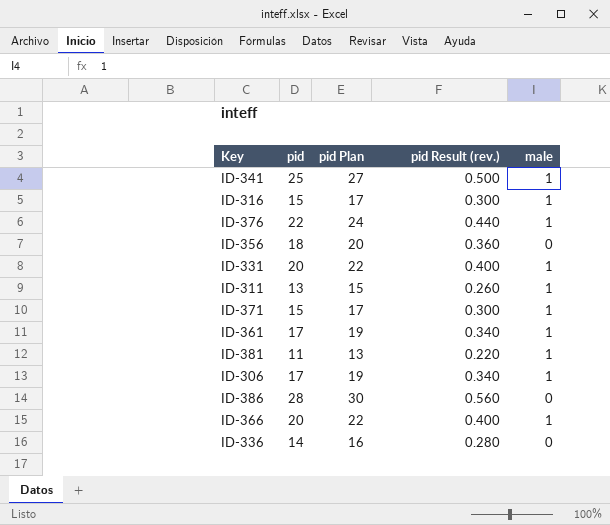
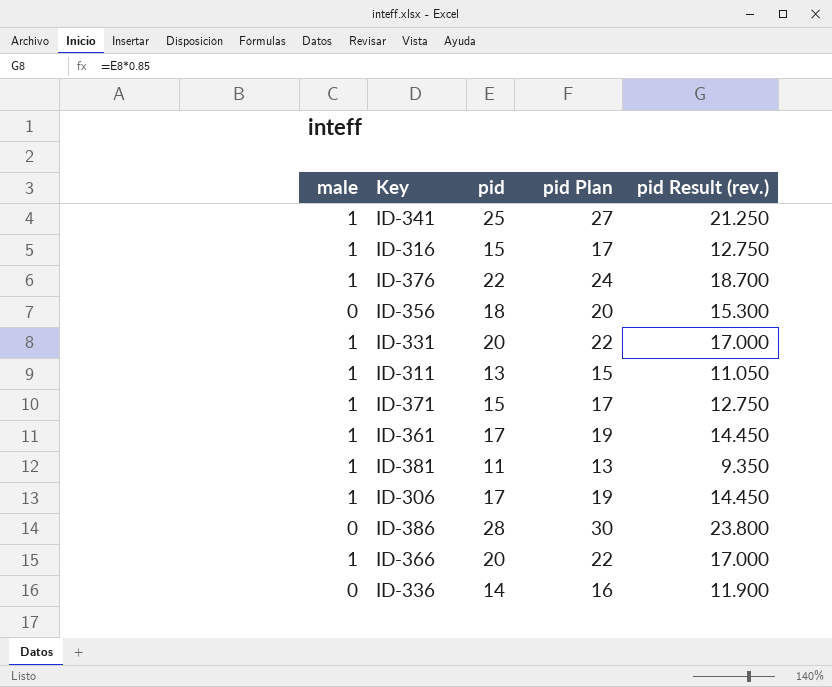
column male | position: 5 -> 1
column pid Result (rev.) | formula: [pid] * 0.02 -> [pid] * 0.85

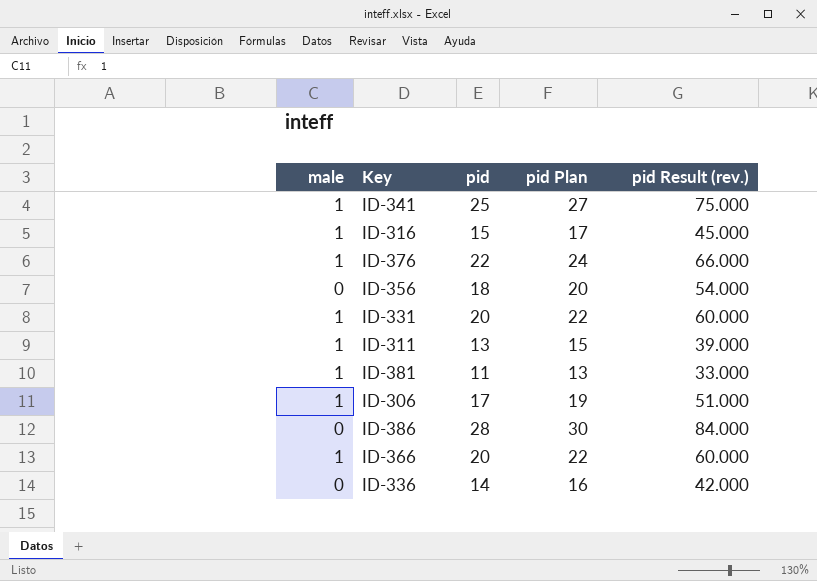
column pid Result (rev.) | formula: [pid] * 0.85 -> [pid] * 3
row ID-371: 1 | 15 | 17 | 12.750 -> none
row ID-361: 1 | 17 | 19 | 14.450 -> none

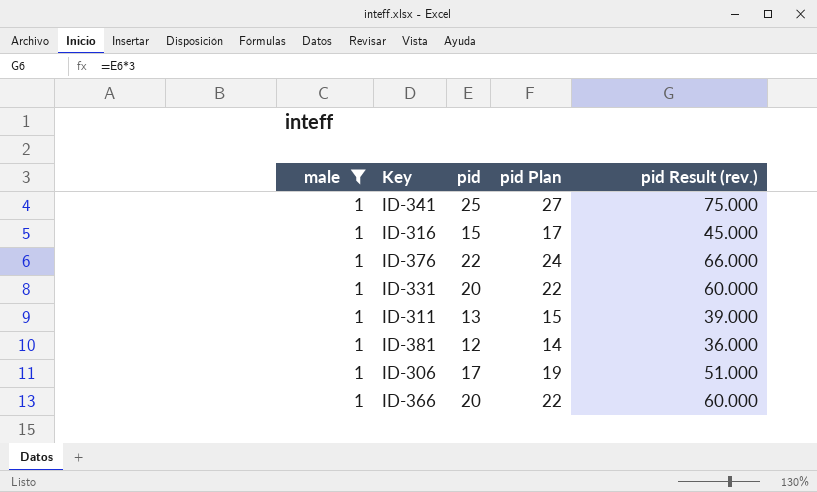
filter: none -> male = 1
ID-381 | pid: 11 -> 12
ID-381 | pid Plan: 13 -> 14
ID-381 | pid Result (rev.): 33.000 -> 36.000

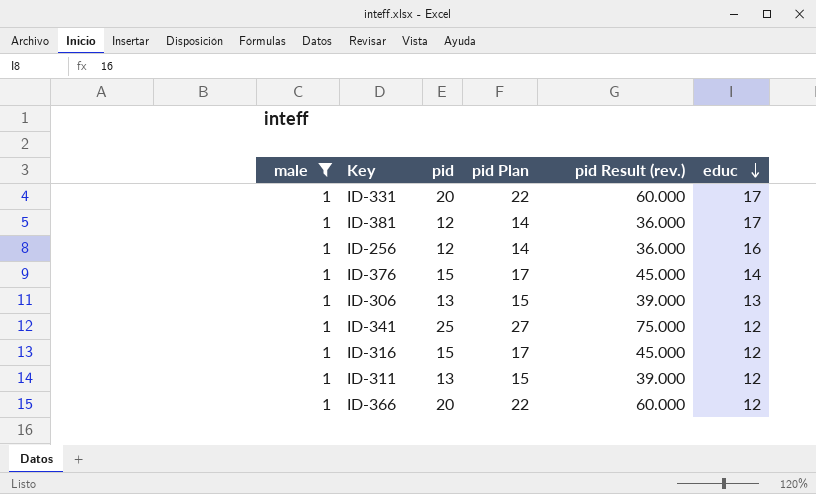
row order: none -> educ descending
column educ | position: none -> 6
row ID-256: none -> 1 | 12 | 14 | 36.000 | 16
ID-376 | pid: 22 -> 15
ID-376 | pid Plan: 24 -> 17
ID-376 | pid Result (rev.): 66.000 -> 45.000
ID-306 | pid: 17 -> 13
ID-306 | pid Plan: 19 -> 15
ID-306 | pid Result (rev.): 51.000 -> 39.000

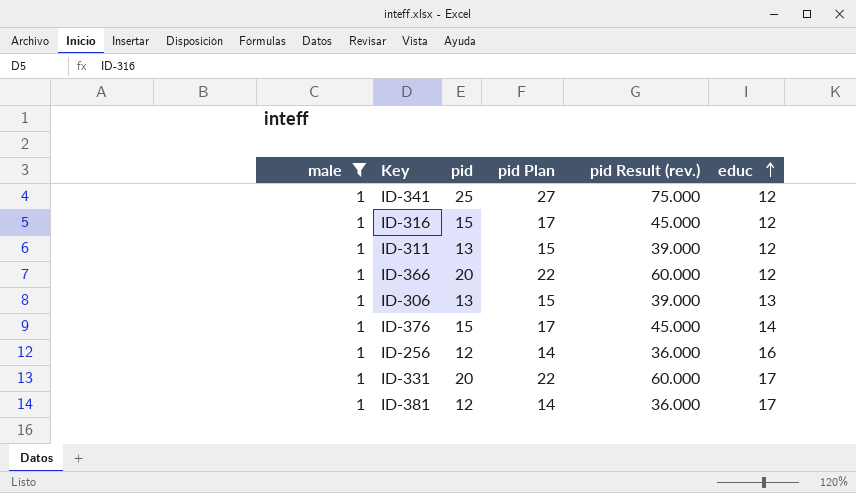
row order: educ descending -> educ ascending

